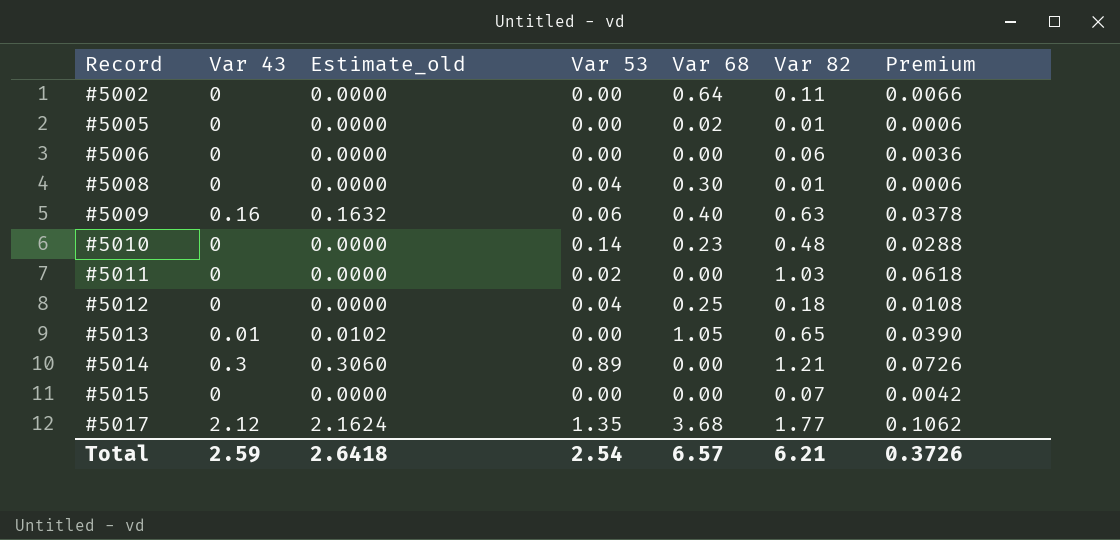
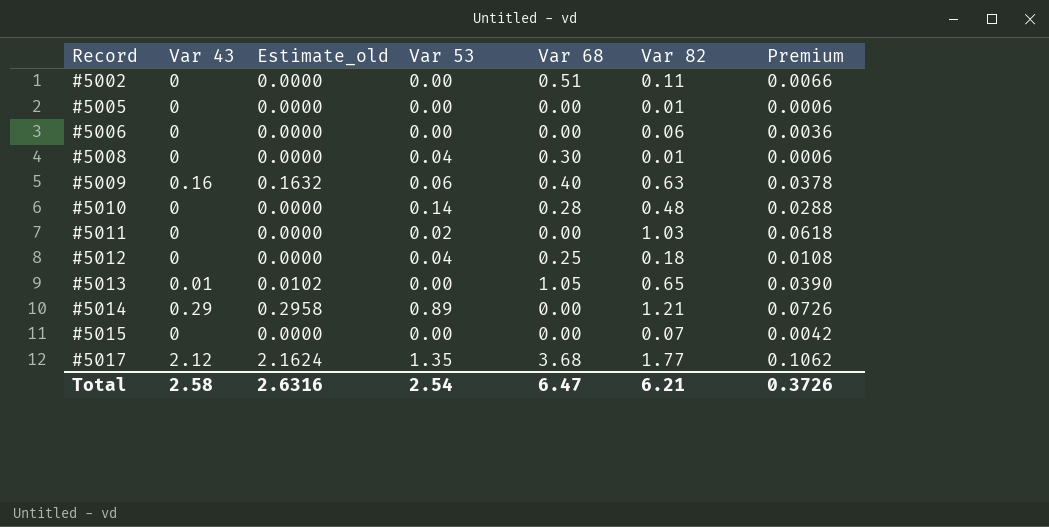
#5002 | Var 68: 0.64 -> 0.51
#5005 | Var 68: 0.02 -> 0.00
#5010 | Var 68: 0.23 -> 0.28
#5014 | Var 43: 0.3 -> 0.29
#5014 | Estimate_old: 0.3060 -> 0.2958
Total | Var 43: 2.59 -> 2.58
Total | Estimate_old: 2.6418 -> 2.6316
Total | Var 68: 6.57 -> 6.47

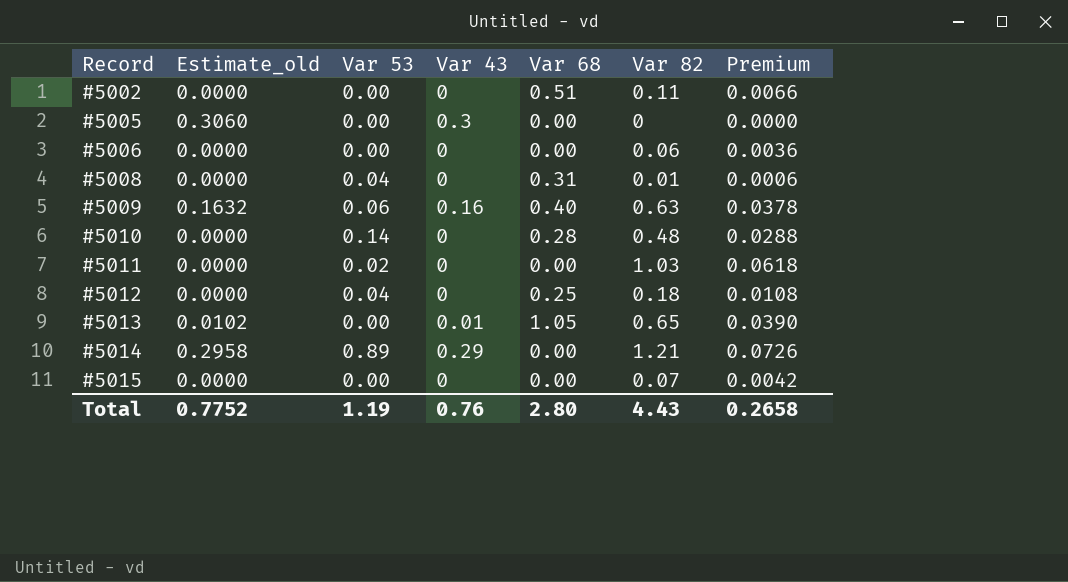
column Var 43 | position: 2 -> 4
row #5017: 2.12 | 2.1624 | 1.35 | 3.68 | 1.77 | 0.1062 -> none
#5005 | Estimate_old: 0.0000 -> 0.3060
#5005 | Var 43: 0 -> 0.3
#5005 | Var 82: 0.01 -> 0
#5005 | Premium: 0.0006 -> 0.0000
#5008 | Var 68: 0.30 -> 0.31
Total | Estimate_old: 2.6316 -> 0.7752
Total | Var 53: 2.54 -> 1.19
Total | Var 43: 2.58 -> 0.76
Total | Var 68: 6.47 -> 2.80
Total | Var 82: 6.21 -> 4.43
Total | Premium: 0.3726 -> 0.2658

